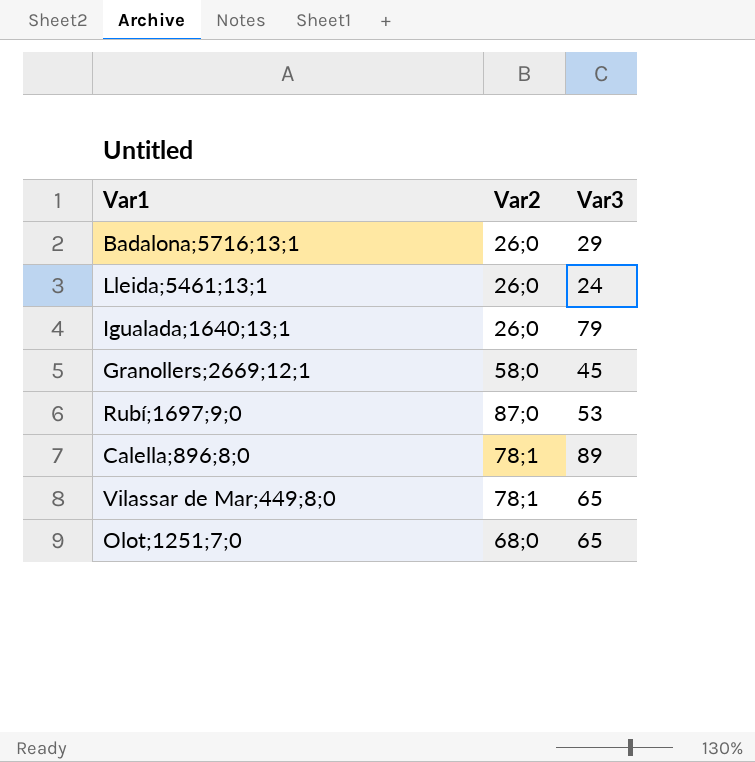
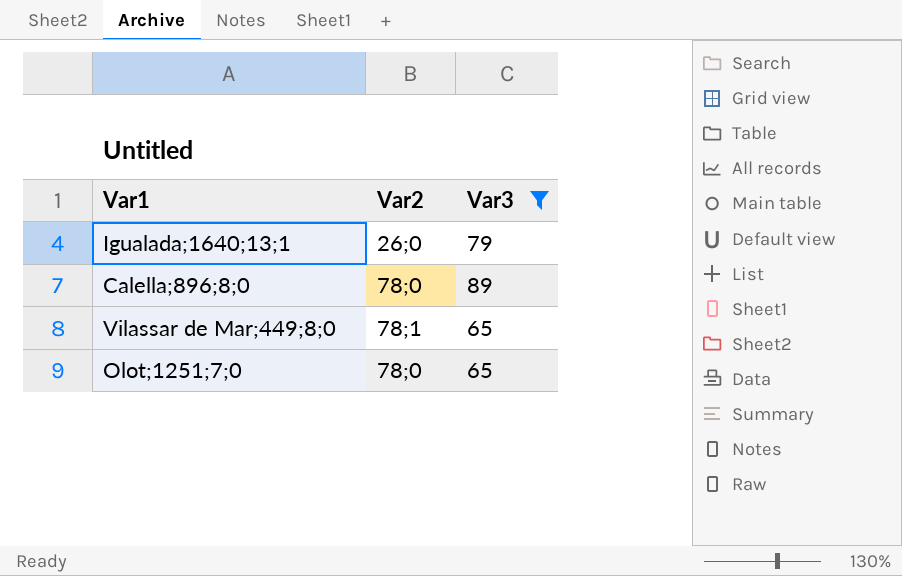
filter: none -> Var3 >= 65
Calella;896;8;0 | Var2: 78;1 -> 78;0
Olot;1251;7;0 | Var2: 68;0 -> 78;0

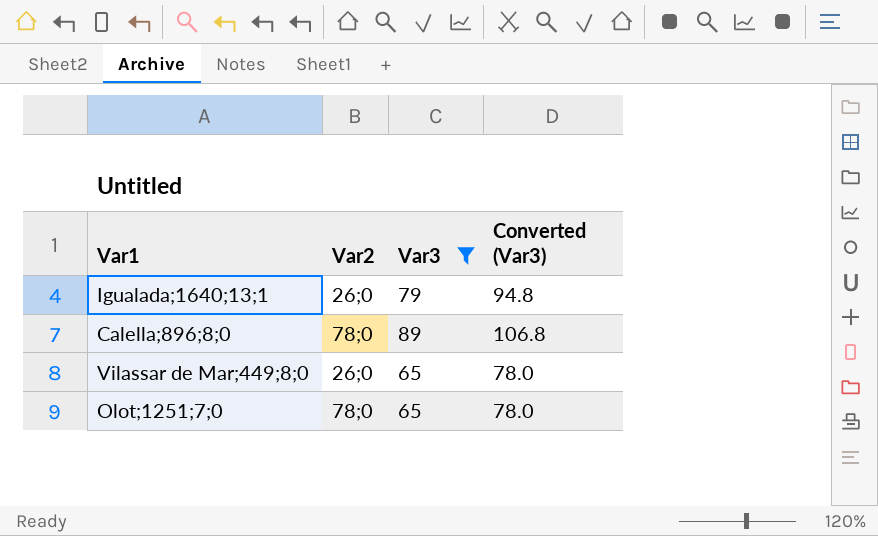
column Converted (Var3) | formula: none -> [Var3] * 1.2
Vilassar de Mar;449;8;0 | Var2: 78;1 -> 26;0

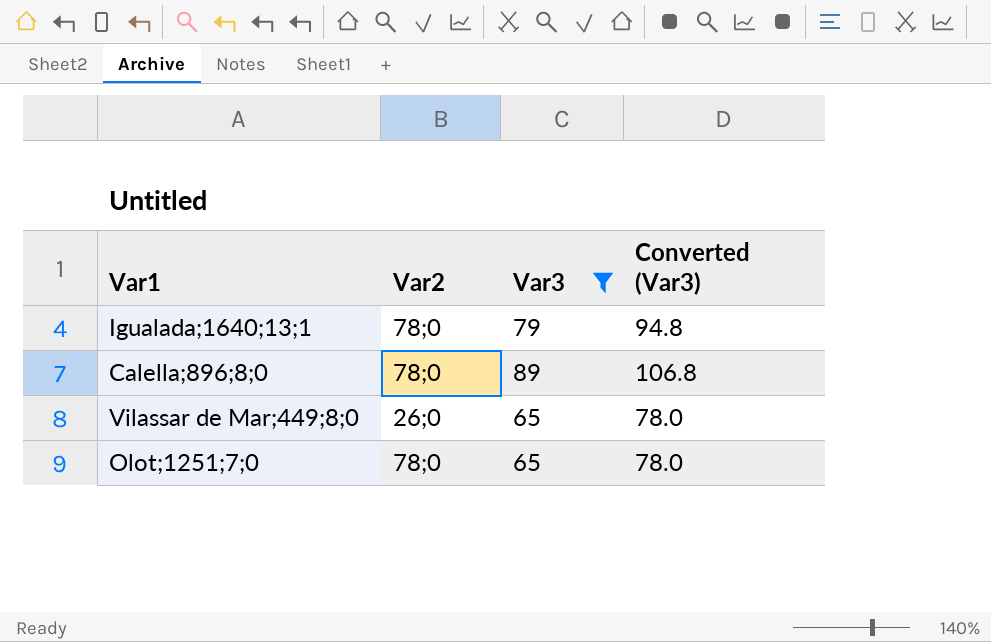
Igualada;1640;13;1 | Var2: 26;0 -> 78;0

